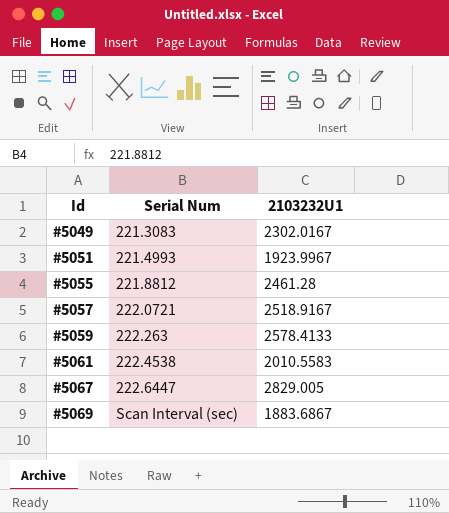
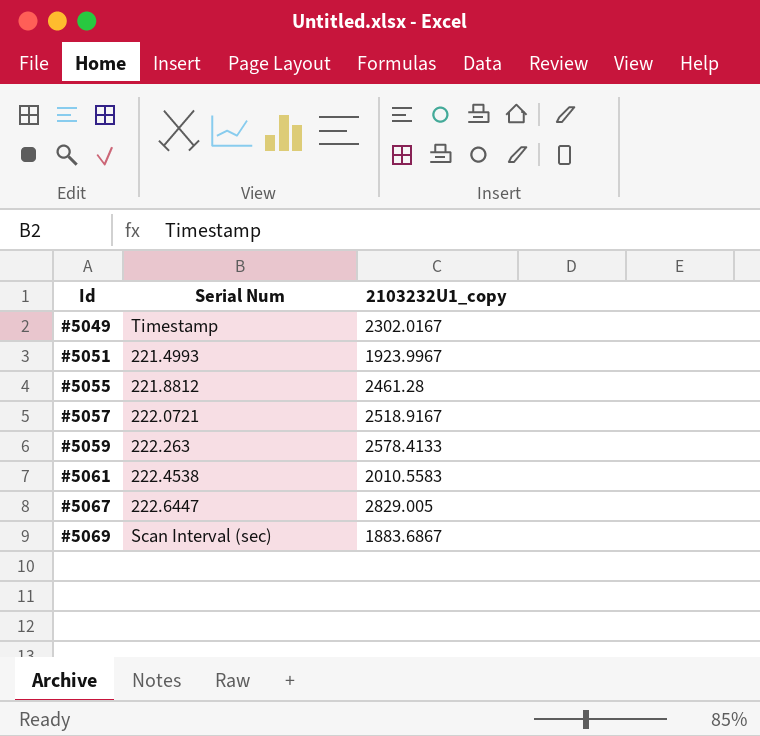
column name: 2103232U1 -> 2103232U1_copy
#5049 | Serial Num: 221.3083 -> Timestamp

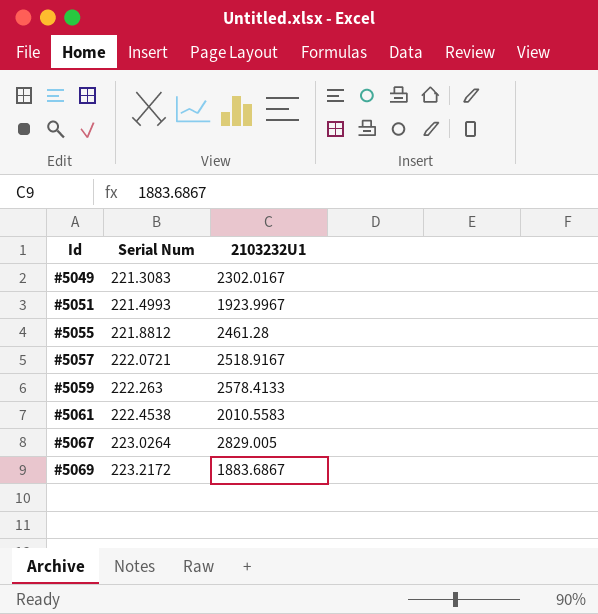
column name: 2103232U1_copy -> 2103232U1
#5049 | Serial Num: Timestamp -> 221.3083
#5067 | Serial Num: 222.6447 -> 223.0264
#5069 | Serial Num: Scan Interval (sec) -> 223.2172

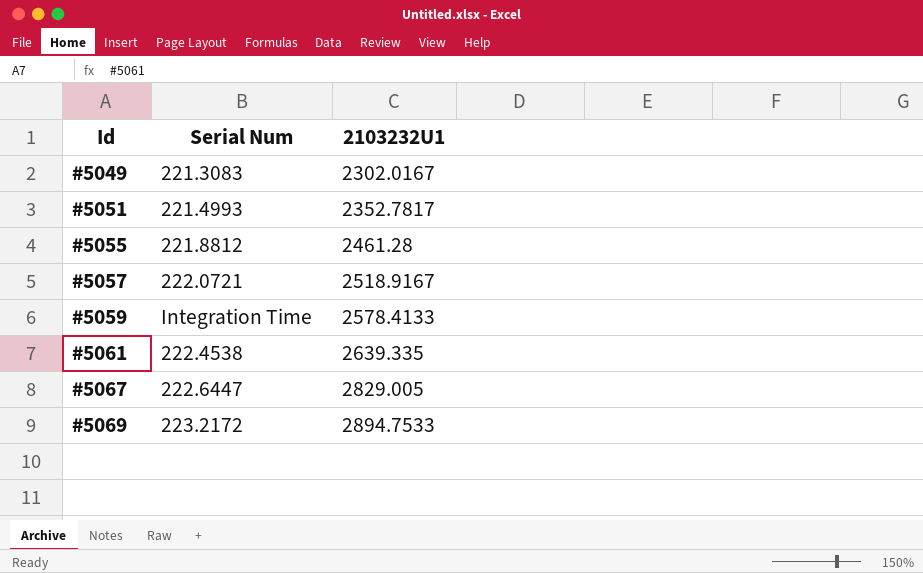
#5051 | 2103232U1: 1923.9967 -> 2352.7817
#5059 | Serial Num: 222.263 -> Integration Time
#5061 | 2103232U1: 2010.5583 -> 2639.335
#5067 | Serial Num: 223.0264 -> 222.6447
#5069 | 2103232U1: 1883.6867 -> 2894.7533

